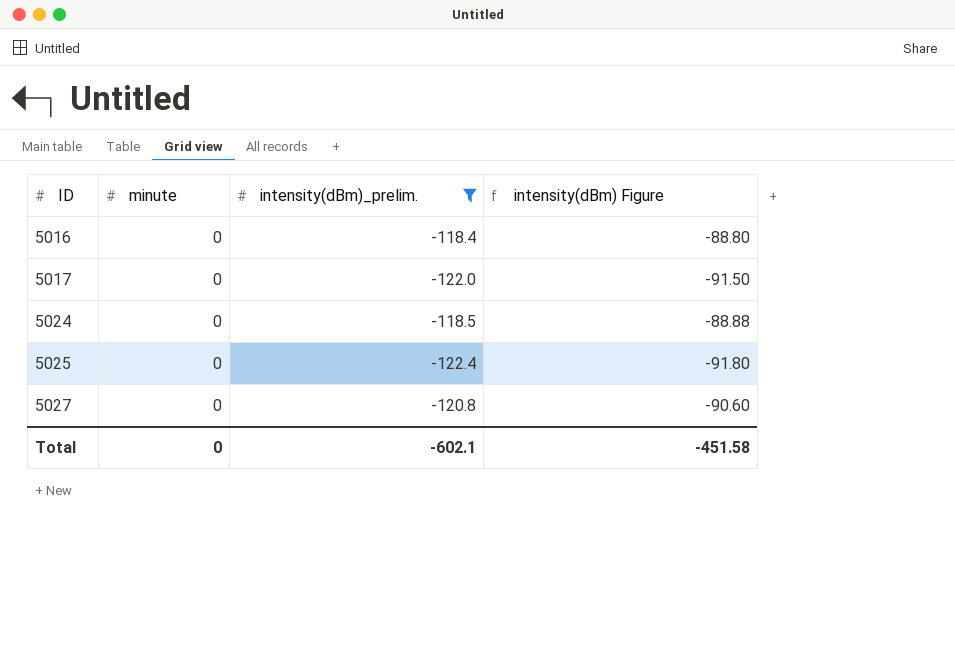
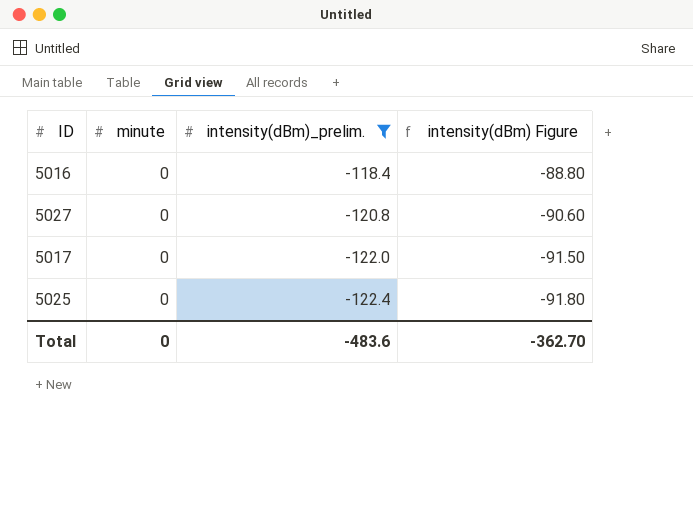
row order: ID ascending -> intensity(dBm)_prelim. descending
row 5024: 0 | -118.5 | -88.88 -> none
Total | intensity(dBm)_prelim.: -602.1 -> -483.6
Total | intensity(dBm) Figure: -451.58 -> -362.70

